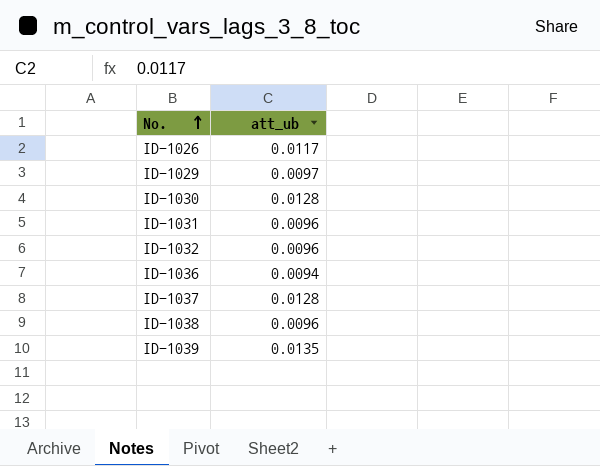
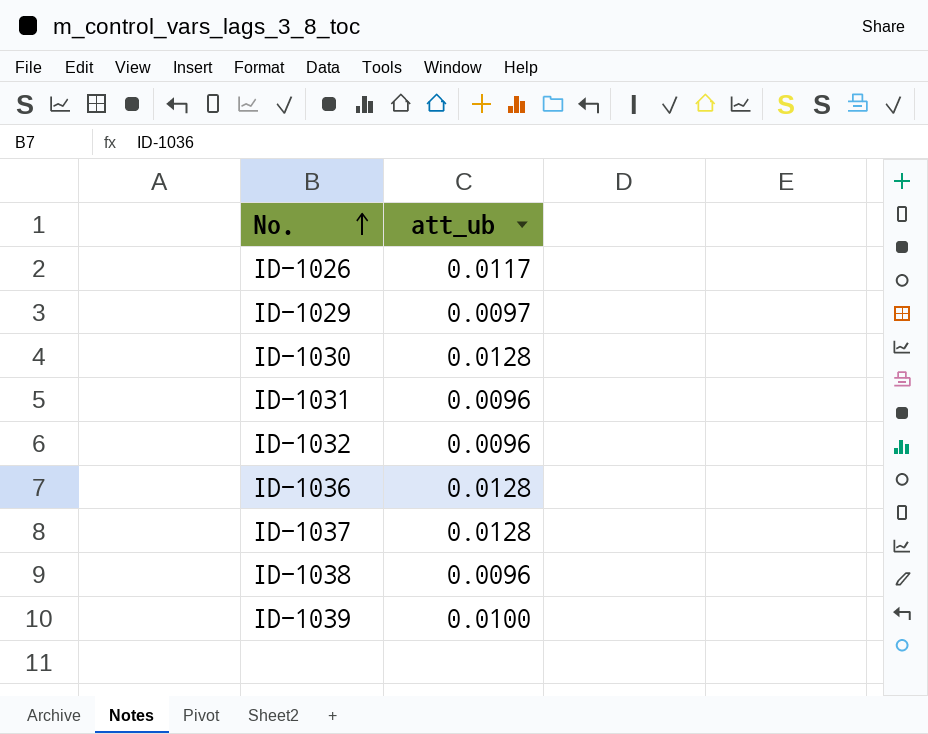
ID-1036 | att_ub: 0.0094 -> 0.0128
ID-1039 | att_ub: 0.0135 -> 0.0100

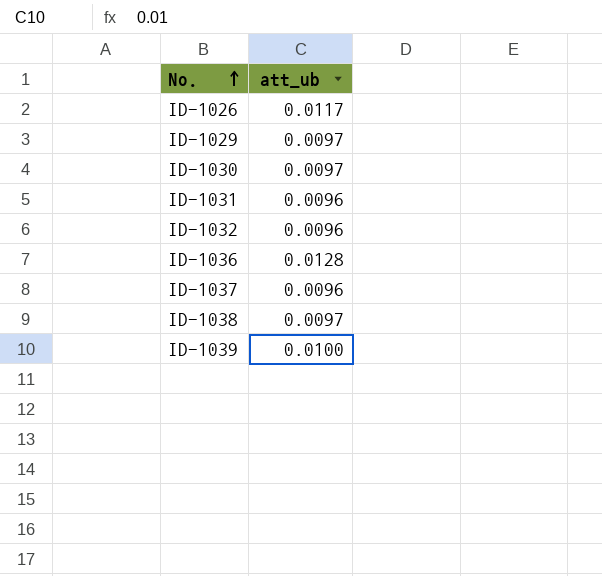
ID-1030 | att_ub: 0.0128 -> 0.0097
ID-1037 | att_ub: 0.0128 -> 0.0096
ID-1038 | att_ub: 0.0096 -> 0.0097

